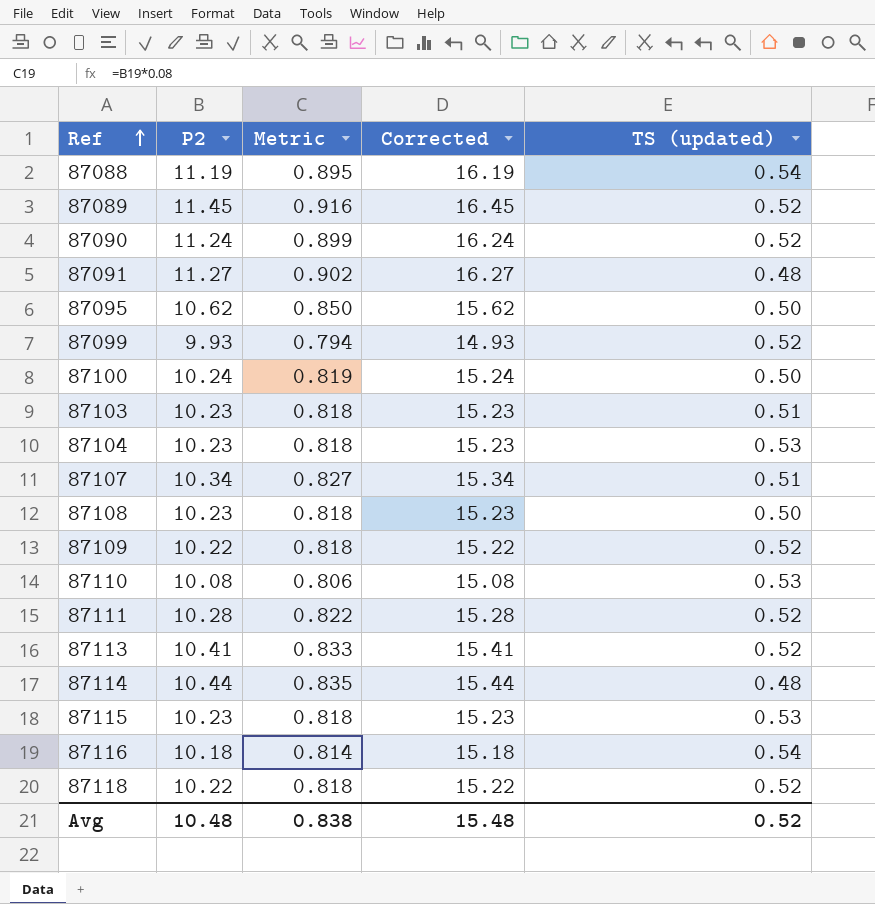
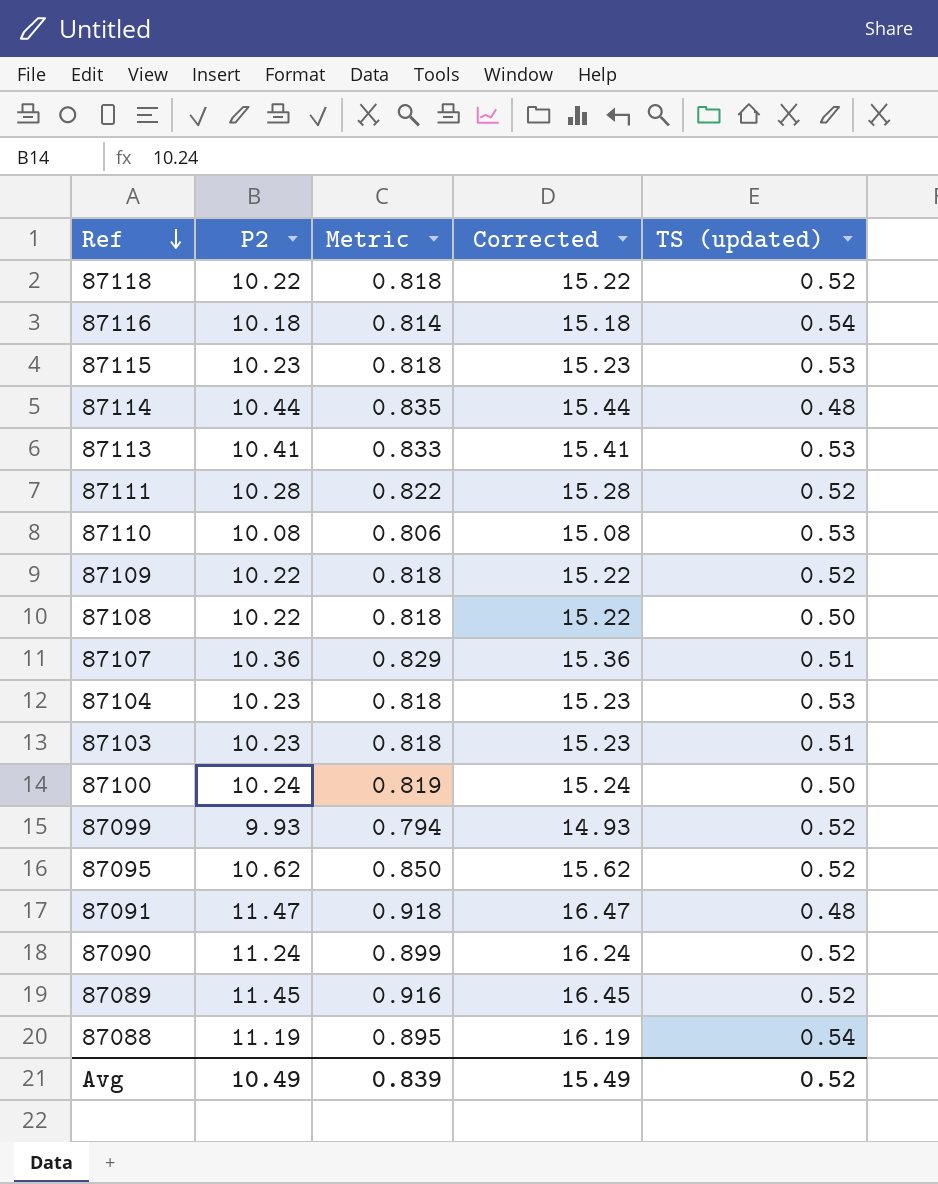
row order: Ref ascending -> Ref descending
87113 | TS (updated): 0.52 -> 0.53
87108 | P2: 10.23 -> 10.22
87108 | Corrected: 15.23 -> 15.22
87107 | P2: 10.34 -> 10.36
87107 | Metric: 0.827 -> 0.829
87107 | Corrected: 15.34 -> 15.36
87095 | TS (updated): 0.50 -> 0.52
87091 | P2: 11.27 -> 11.47
87091 | Metric: 0.902 -> 0.918
87091 | Corrected: 16.27 -> 16.47
Avg | P2: 10.48 -> 10.49
Avg | Metric: 0.838 -> 0.839
Avg | Corrected: 15.48 -> 15.49

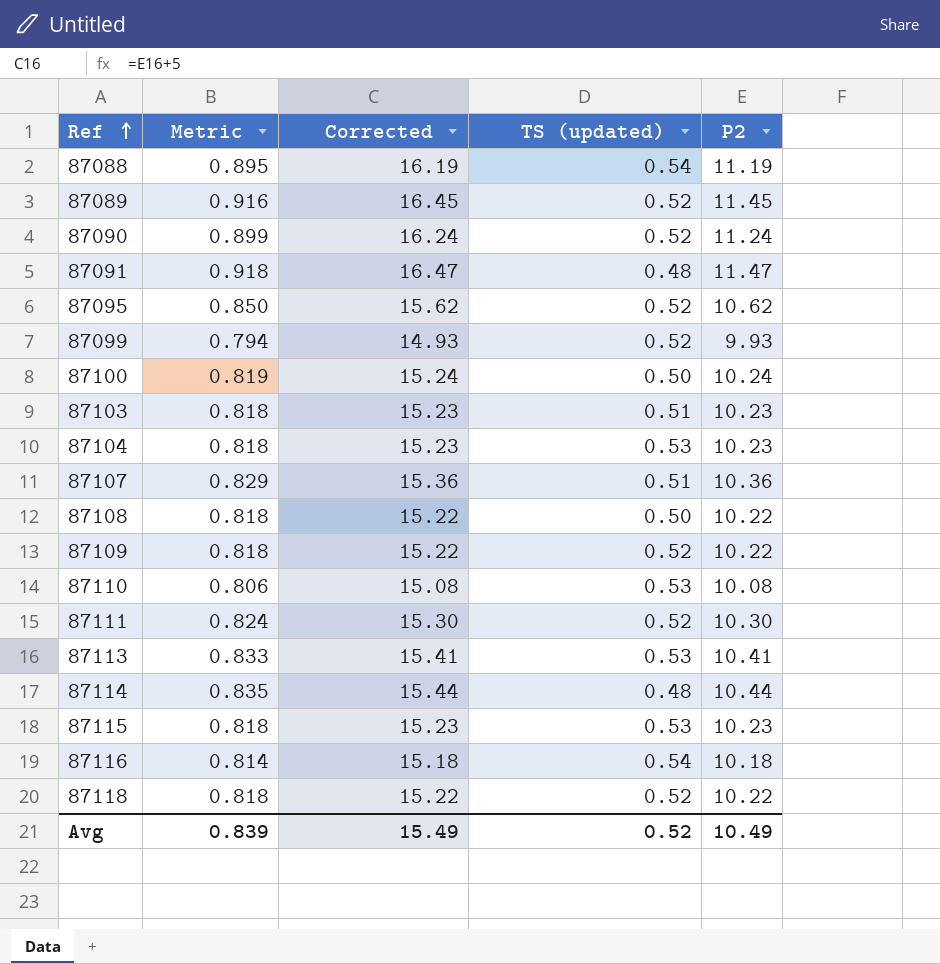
row order: Ref descending -> Ref ascending
column P2 | position: 2 -> 5
87111 | Metric: 0.822 -> 0.824
87111 | Corrected: 15.28 -> 15.30
87111 | P2: 10.28 -> 10.30

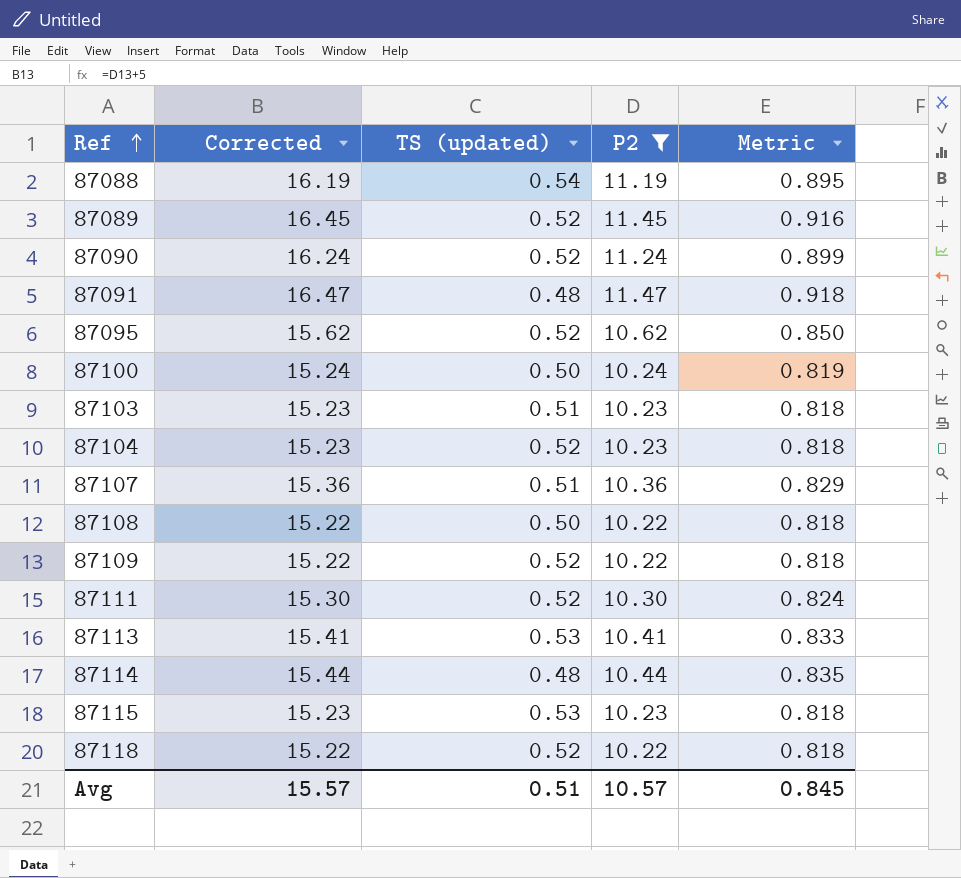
filter: none -> P2 >= 10.22
column Metric | position: 2 -> 5
87104 | TS (updated): 0.53 -> 0.52
Avg | Corrected: 15.49 -> 15.57
Avg | TS (updated): 0.52 -> 0.51
Avg | P2: 10.49 -> 10.57
Avg | Metric: 0.839 -> 0.845

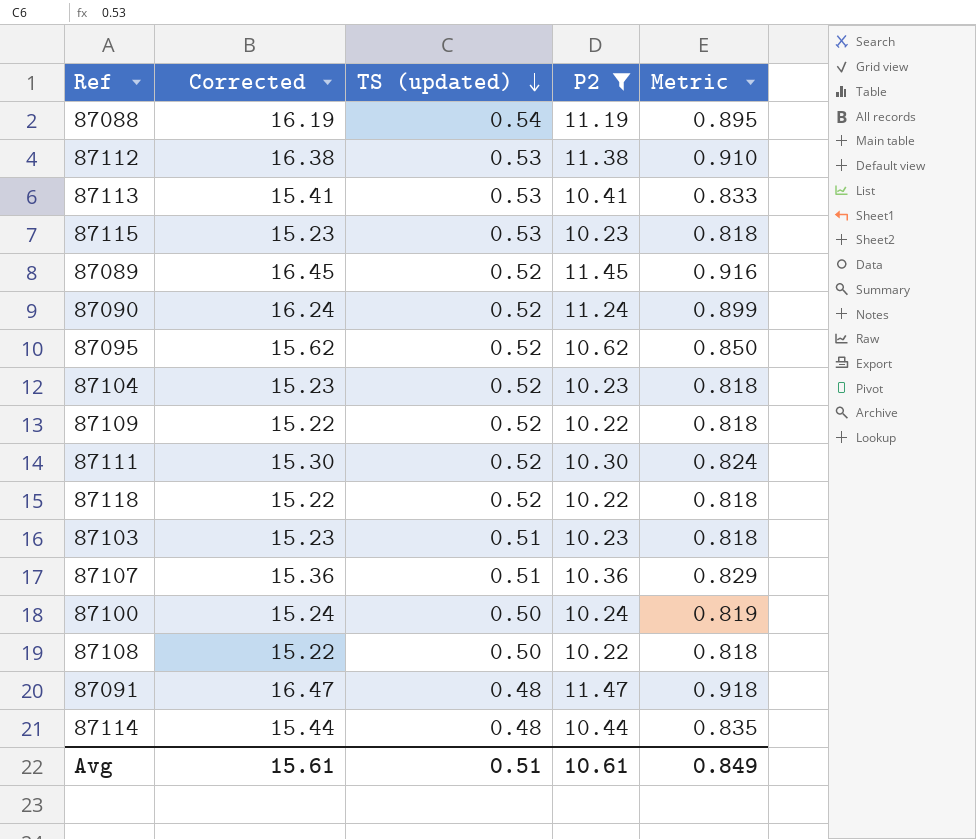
row order: Ref ascending -> TS (updated) descending
row 87112: none -> 16.38 | 0.53 | 11.38 | 0.910
Avg | Corrected: 15.57 -> 15.61
Avg | P2: 10.57 -> 10.61
Avg | Metric: 0.845 -> 0.849

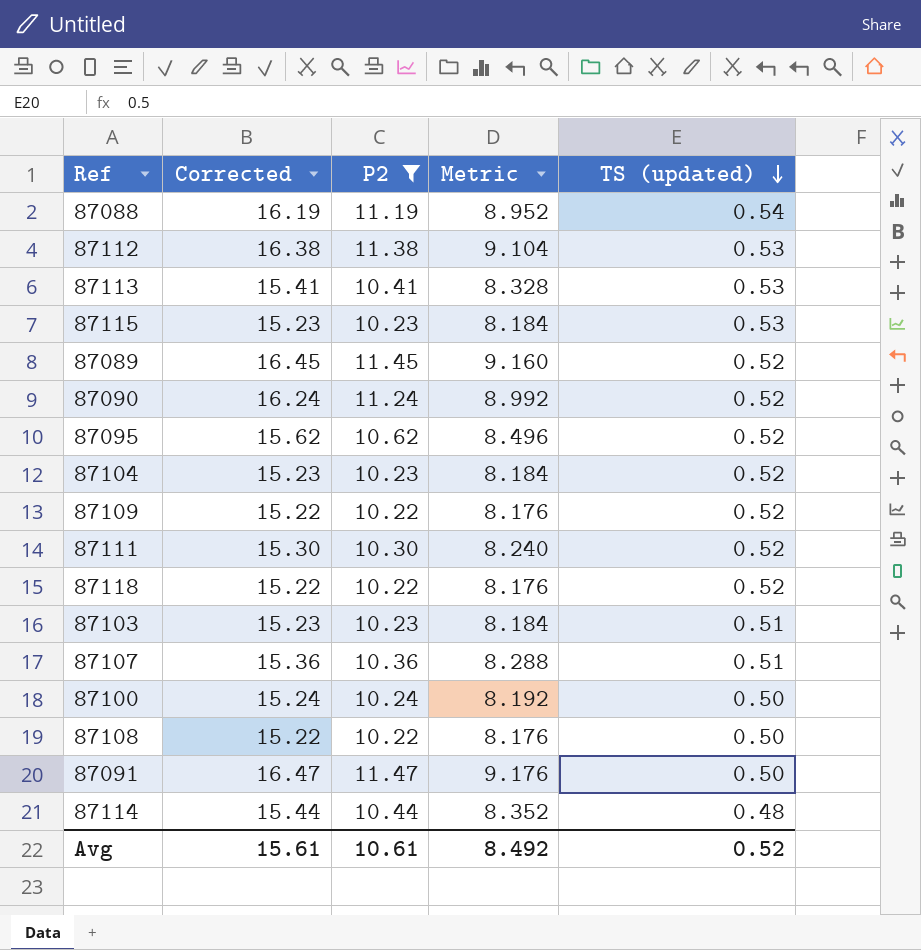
column Metric | formula: [P2] * 0.08 -> [P2] * 0.8
column TS (updated) | position: 3 -> 5
87091 | TS (updated): 0.48 -> 0.50
Avg | Metric: 0.849 -> 8.492
Avg | TS (updated): 0.51 -> 0.52

